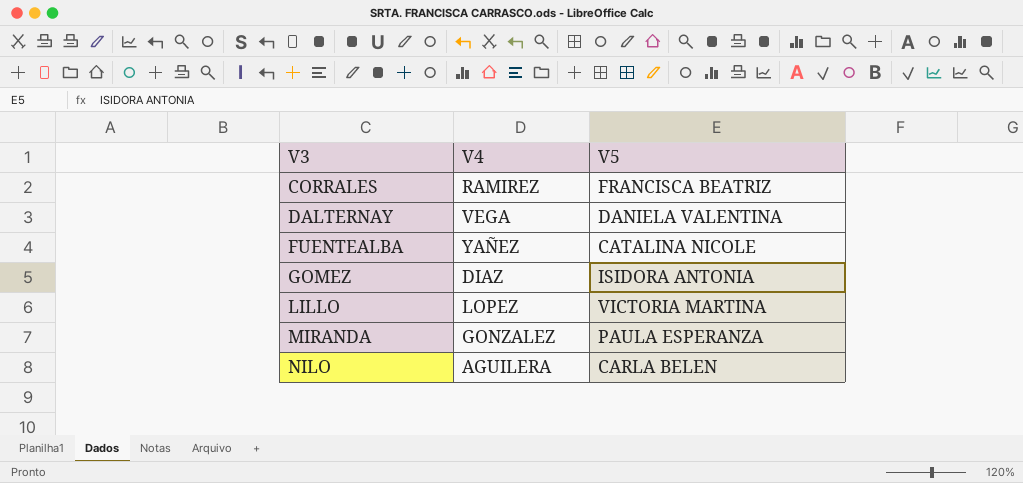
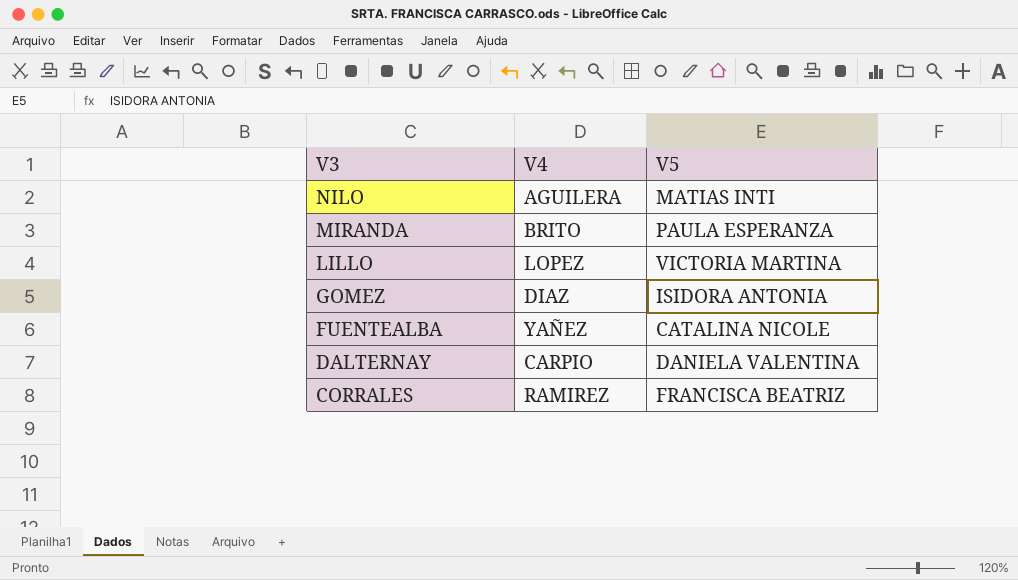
row order: V3 ascending -> V3 descending
NILO | V5: CARLA BELEN -> MATIAS INTI
MIRANDA | V4: GONZALEZ -> BRITO
DALTERNAY | V4: VEGA -> CARPIO

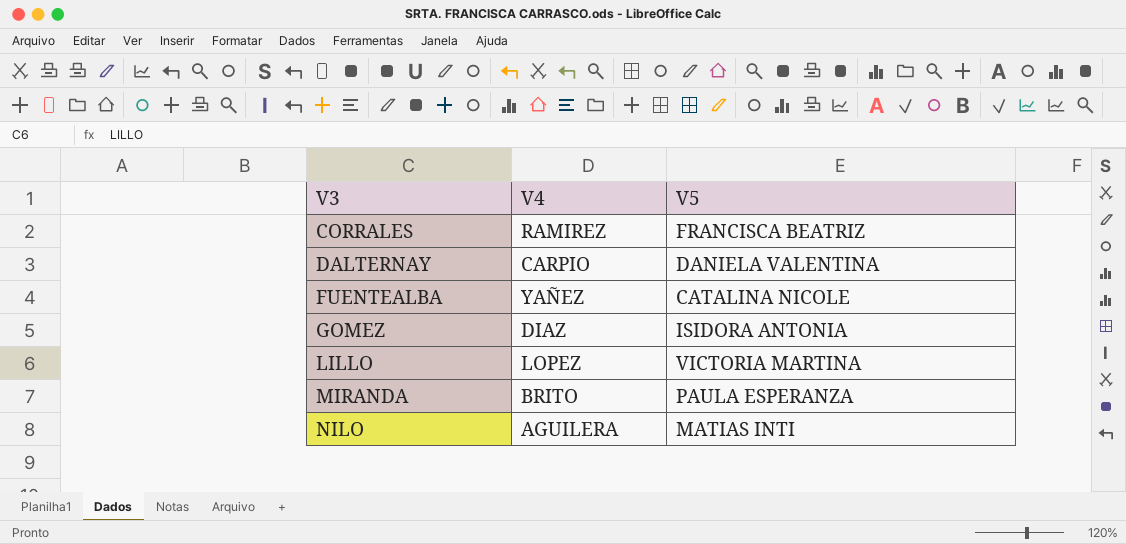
row order: V3 descending -> V3 ascending

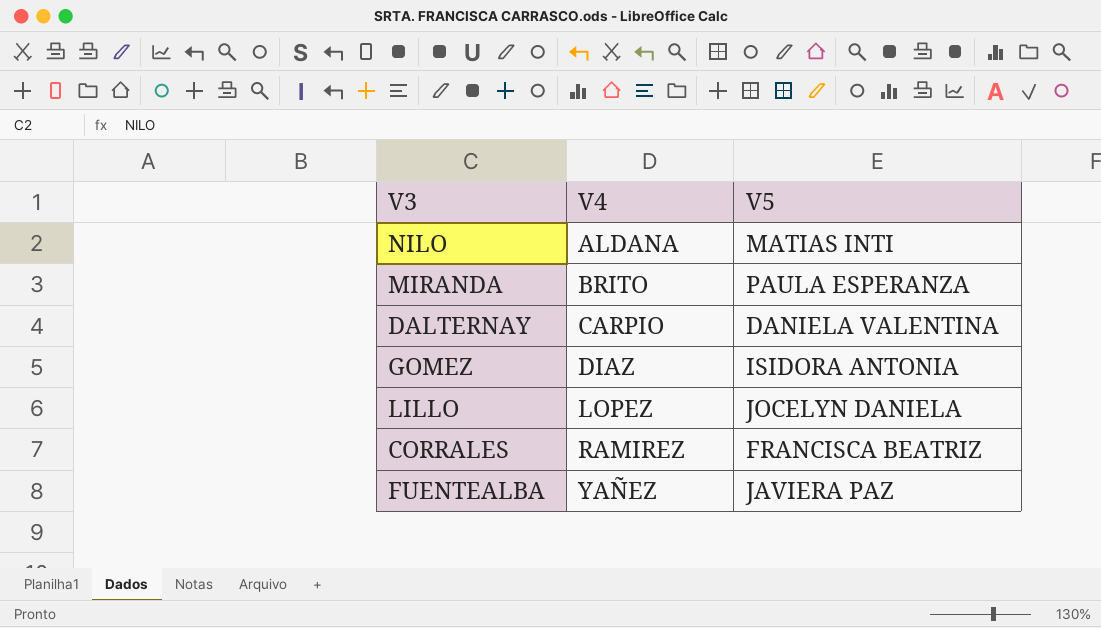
row order: V3 ascending -> V4 ascending
NILO | V4: AGUILERA -> ALDANA
LILLO | V5: VICTORIA MARTINA -> JOCELYN DANIELA
FUENTEALBA | V5: CATALINA NICOLE -> JAVIERA PAZ

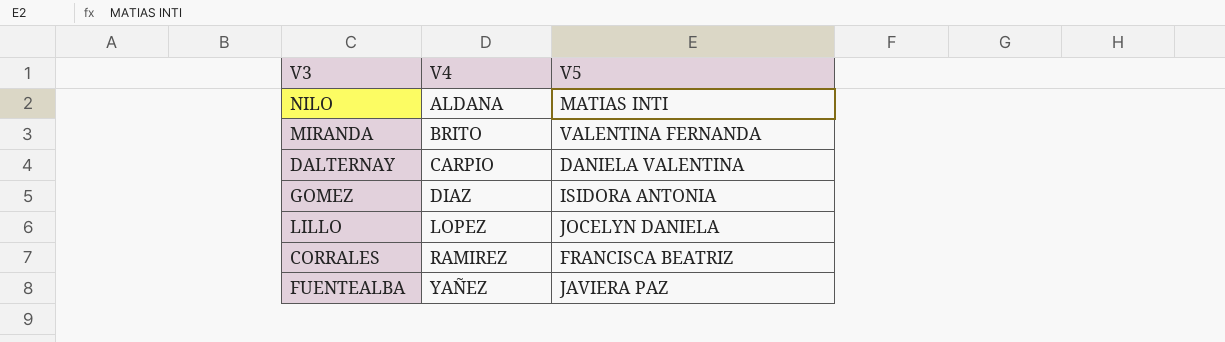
MIRANDA | V5: PAULA ESPERANZA -> VALENTINA FERNANDA

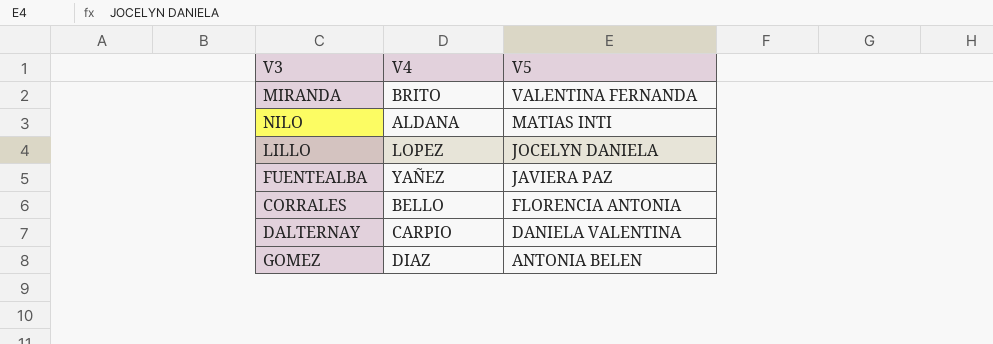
row order: V4 ascending -> V5 descending
CORRALES | V4: RAMIREZ -> BELLO
CORRALES | V5: FRANCISCA BEATRIZ -> FLORENCIA ANTONIA
GOMEZ | V5: ISIDORA ANTONIA -> ANTONIA BELEN

